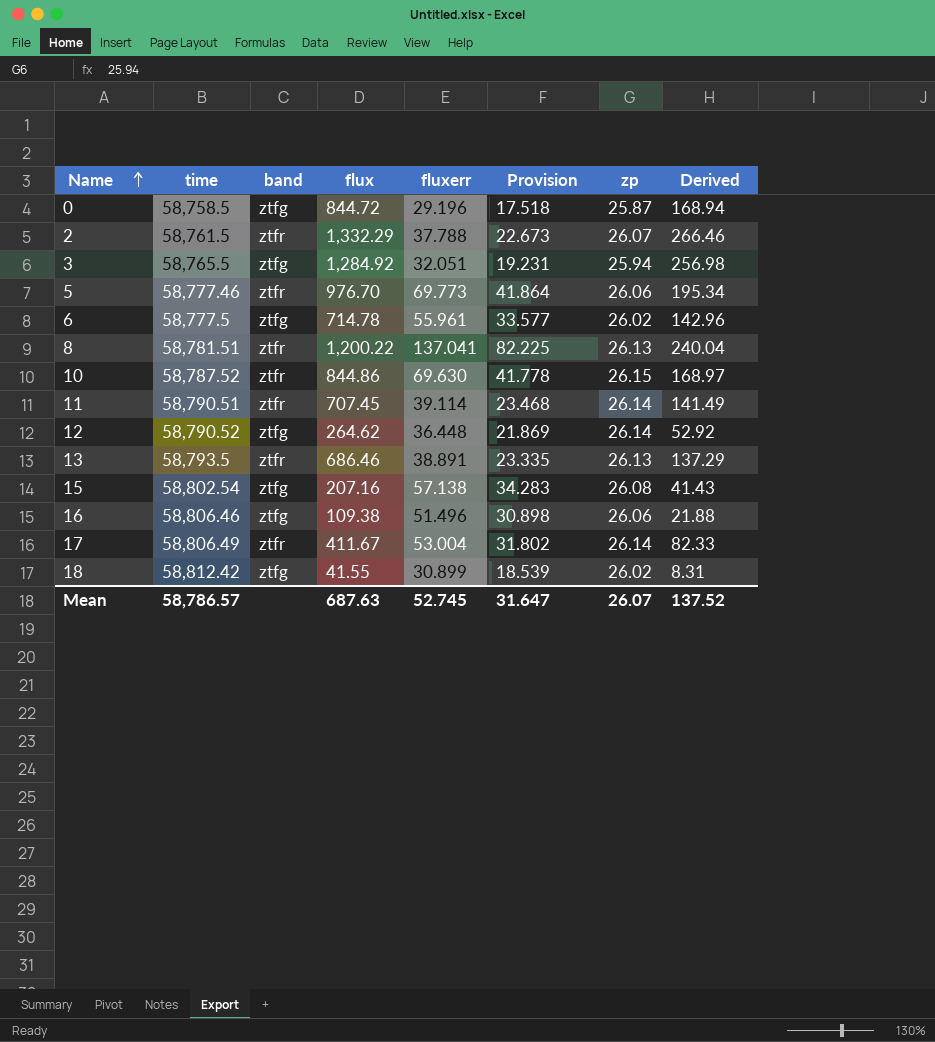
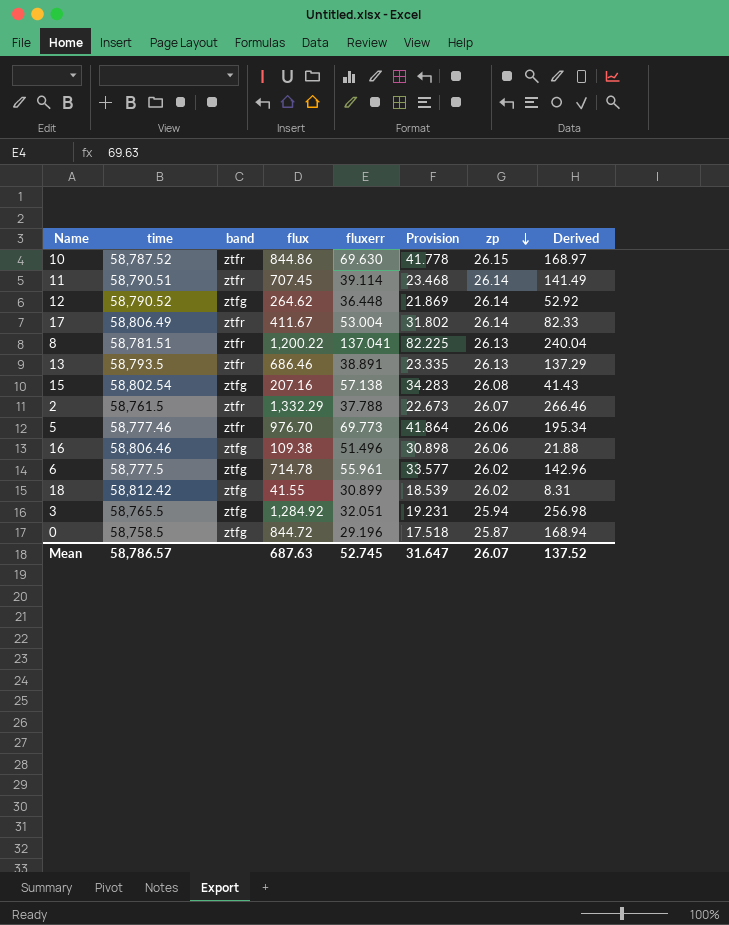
row order: Name ascending -> zp descending

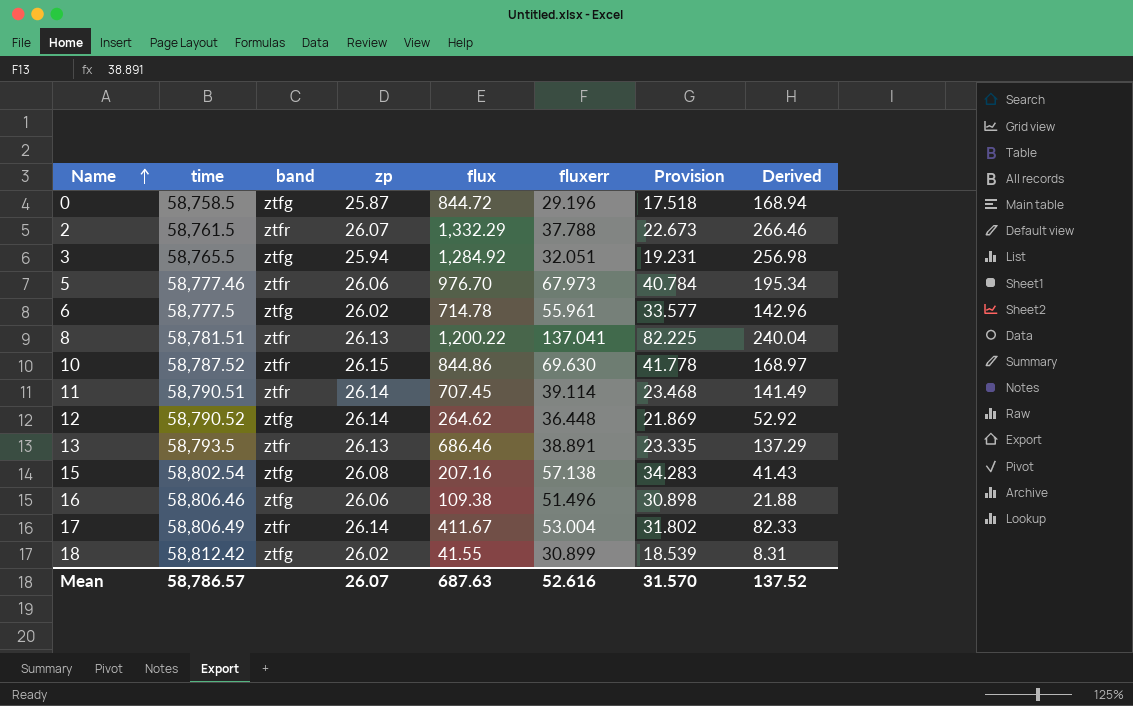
row order: zp descending -> Name ascending
column zp | position: 7 -> 4
5 | fluxerr: 69.773 -> 67.973
5 | Provision: 41.864 -> 40.784
Mean | fluxerr: 52.745 -> 52.616
Mean | Provision: 31.647 -> 31.570

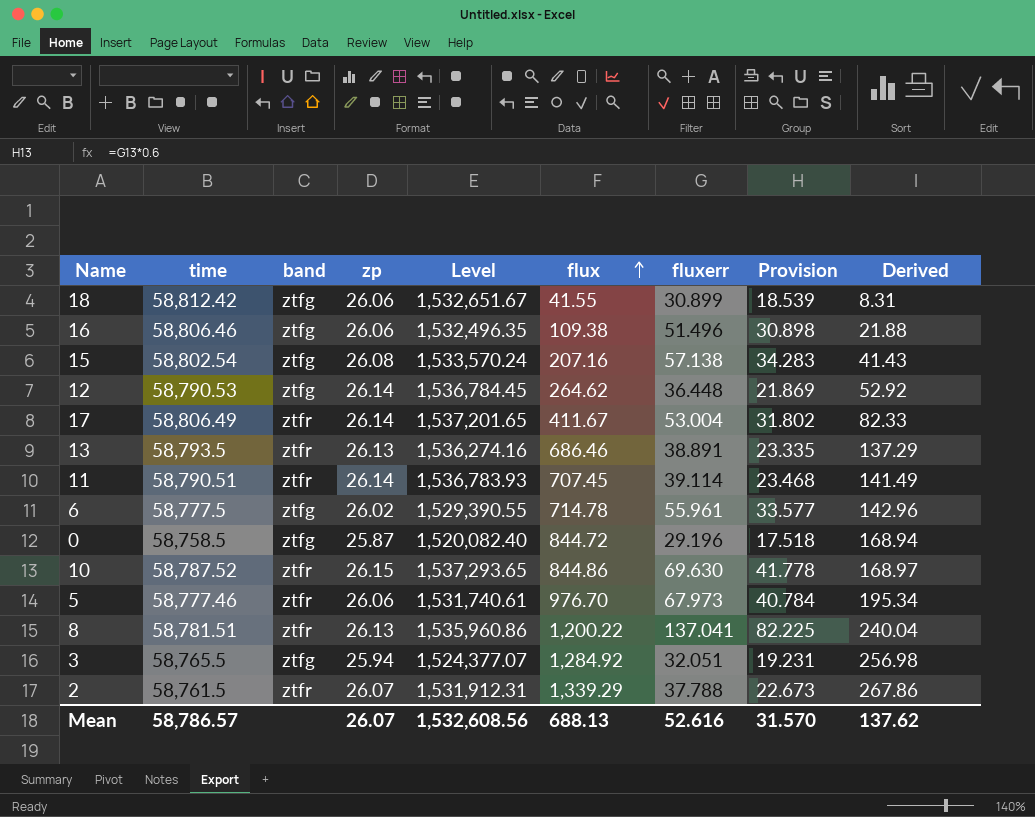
row order: Name ascending -> flux ascending
column Level | formula: none -> [time] * [zp]
18 | zp: 26.02 -> 26.06
12 | time: 58,790.52 -> 58,790.53
2 | flux: 1,332.29 -> 1,339.29
2 | Derived: 266.46 -> 267.86
Mean | flux: 687.63 -> 688.13
Mean | Derived: 137.52 -> 137.62

